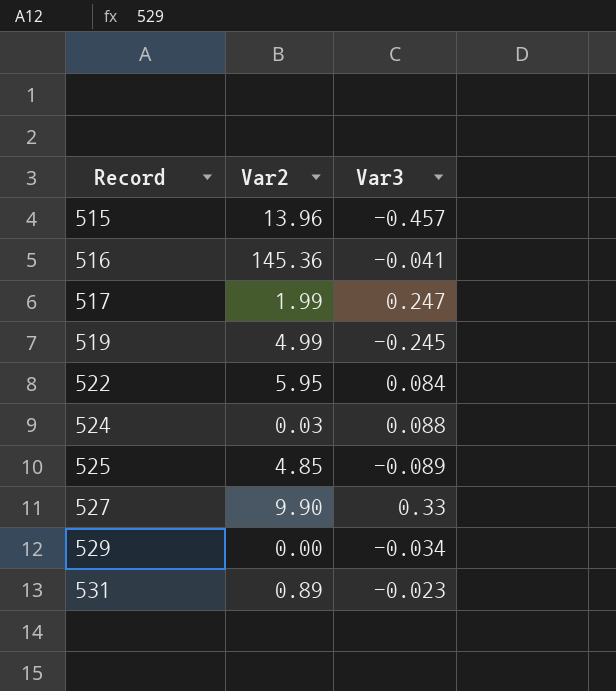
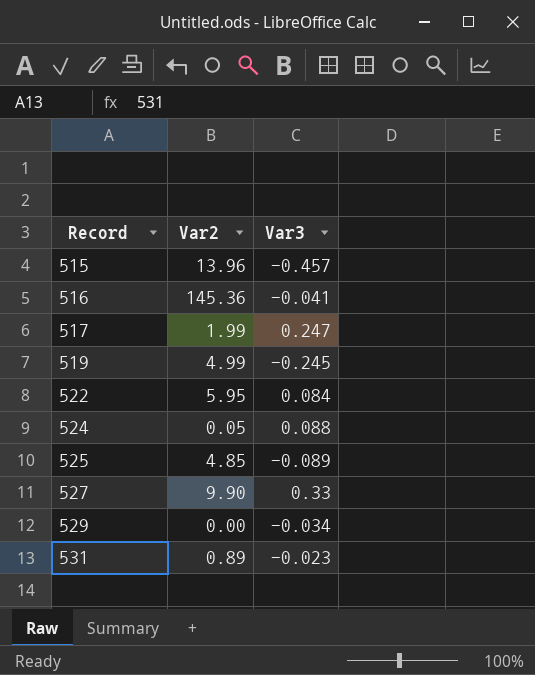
524 | Var2: 0.03 -> 0.05

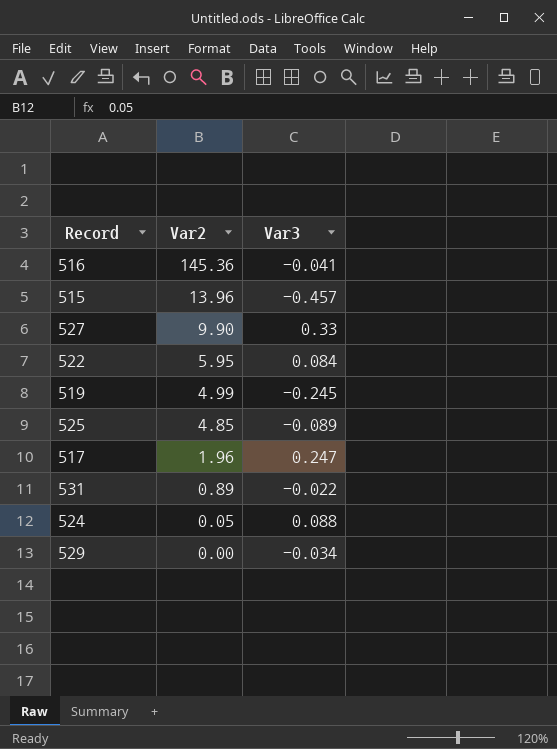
row order: Record ascending -> Var2 descending
517 | Var2: 1.99 -> 1.96
531 | Var3: -0.023 -> -0.022

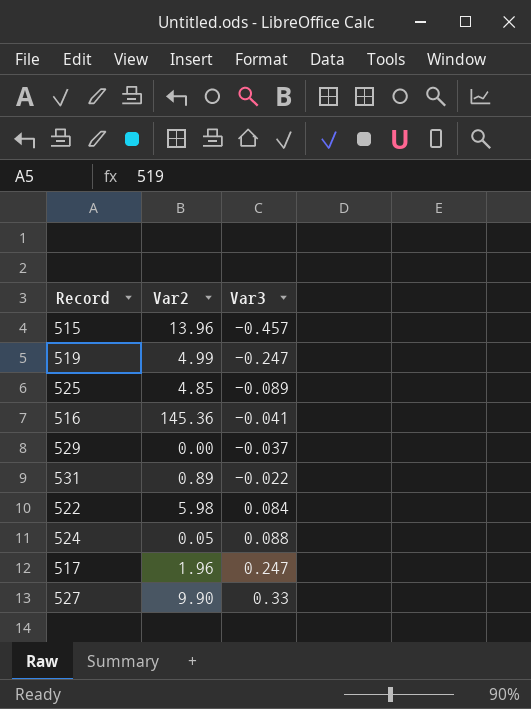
row order: Var2 descending -> Var3 ascending
519 | Var3: -0.245 -> -0.247
529 | Var3: -0.034 -> -0.037
522 | Var2: 5.95 -> 5.98

